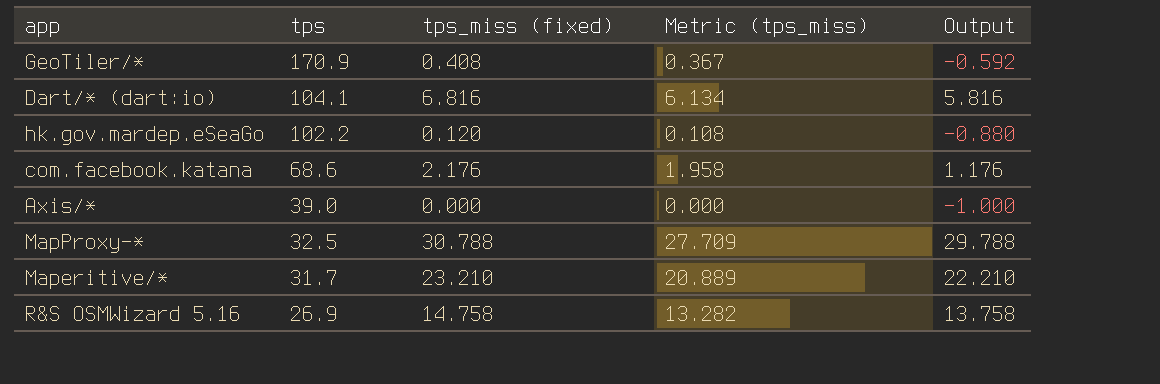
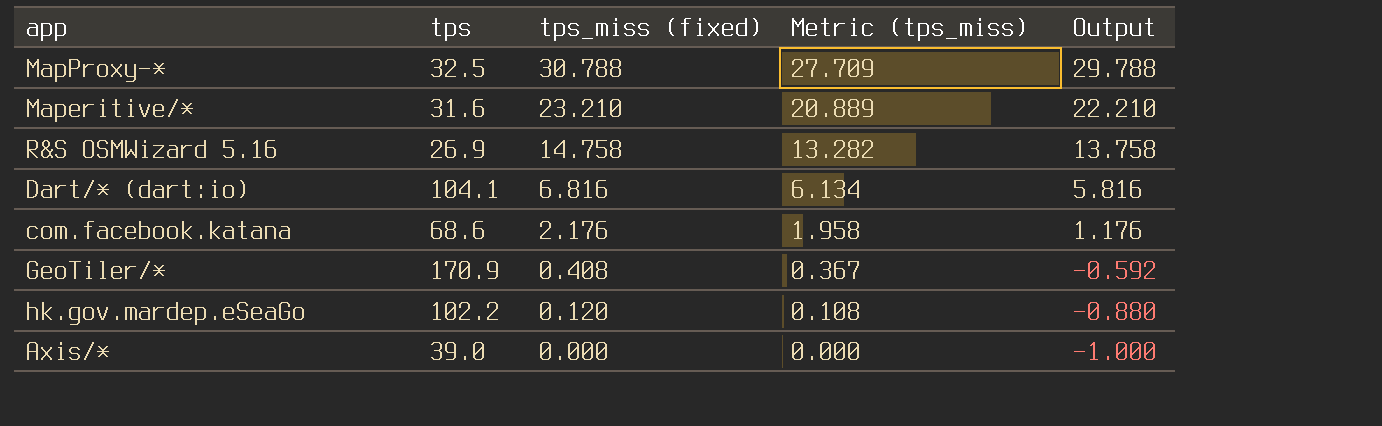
row order: tps descending -> tps_miss (fixed) descending
Maperitive/* | tps: 31.7 -> 31.6

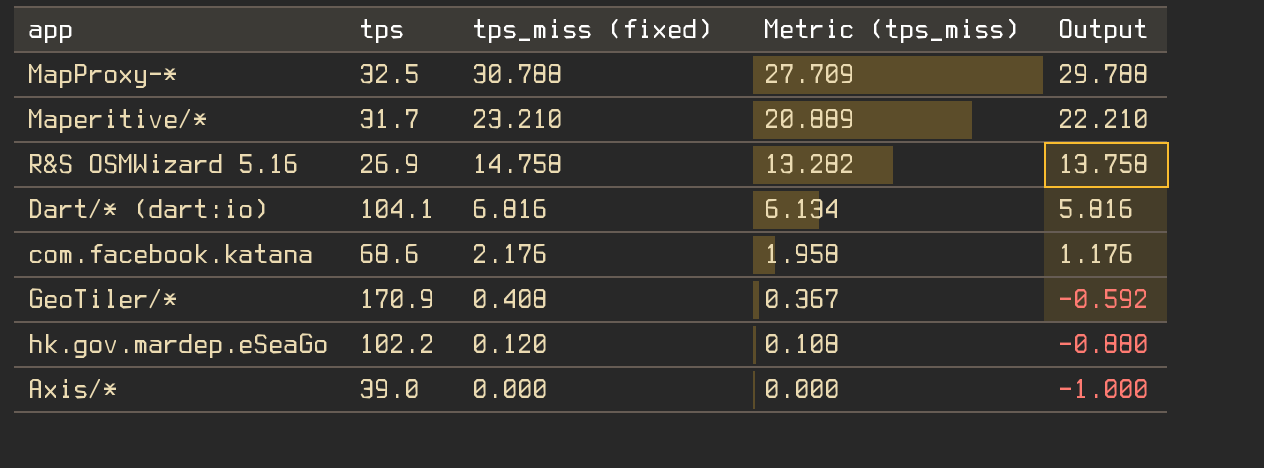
Maperitive/* | tps: 31.6 -> 31.7

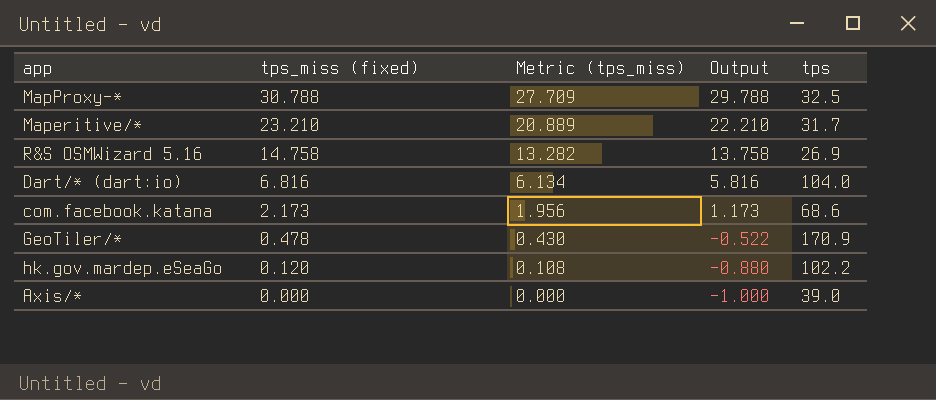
column tps | position: 2 -> 5
Dart/* (dart:io) | tps: 104.1 -> 104.0
com.facebook.katana | tps_miss (fixed): 2.176 -> 2.173
com.facebook.katana | Metric (tps_miss): 1.958 -> 1.956
com.facebook.katana | Output: 1.176 -> 1.173
GeoTiler/* | tps_miss (fixed): 0.408 -> 0.478
GeoTiler/* | Metric (tps_miss): 0.367 -> 0.430
GeoTiler/* | Output: -0.592 -> -0.522

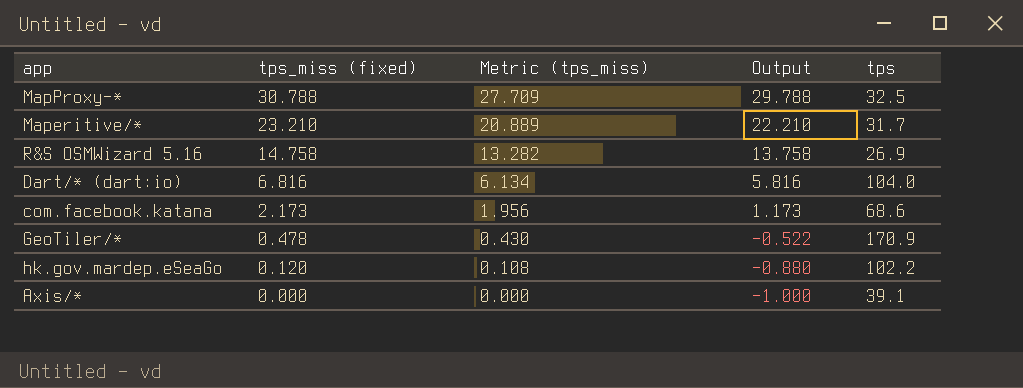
Axis/* | tps: 39.0 -> 39.1

